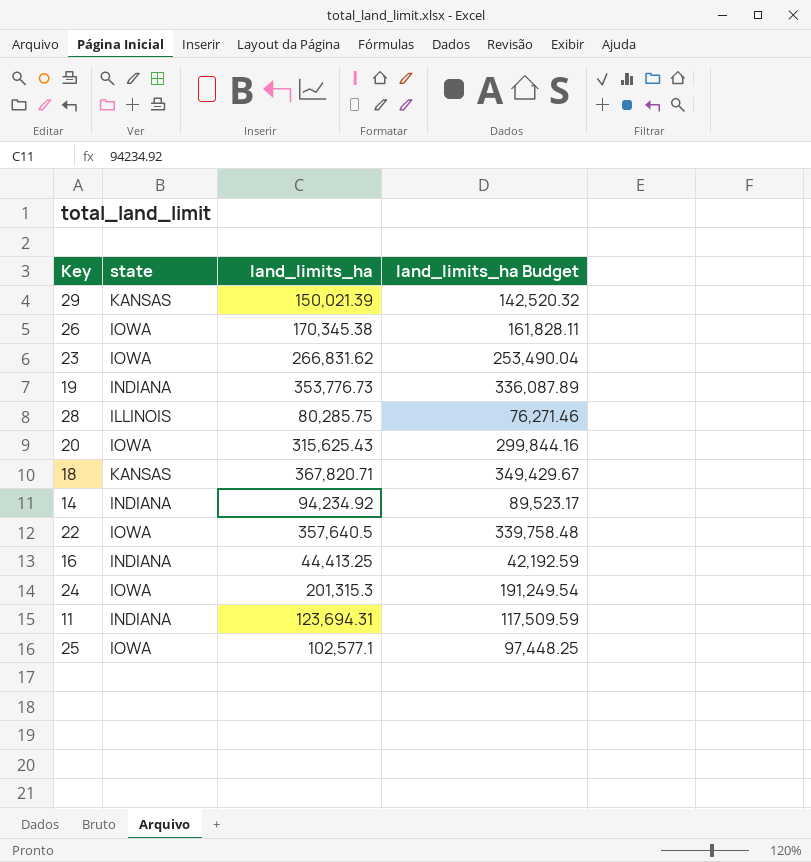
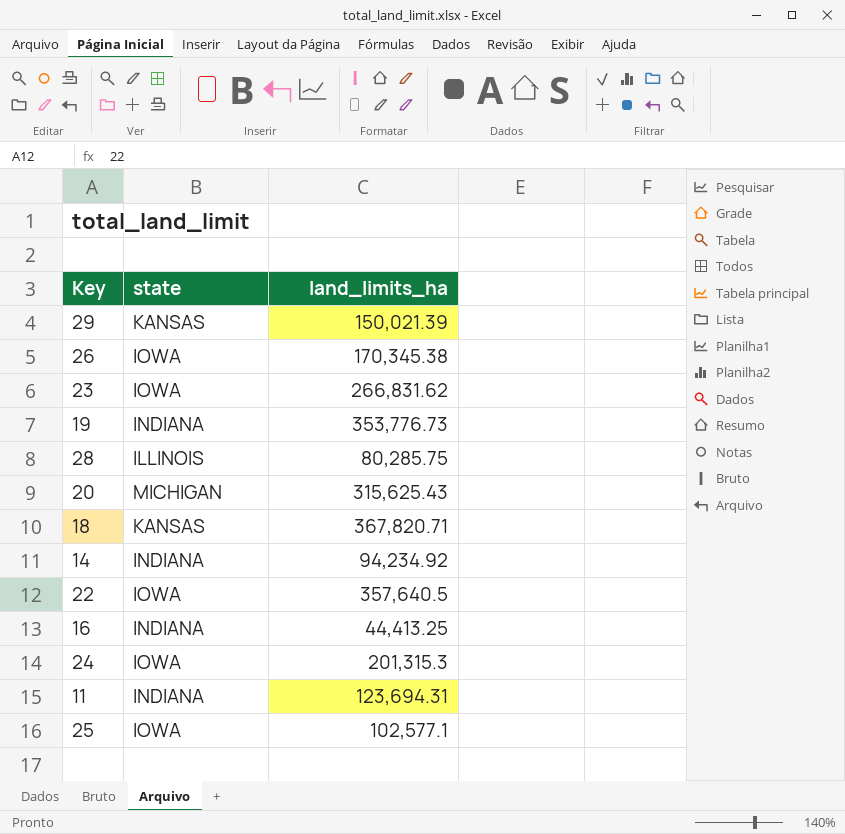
column land_limits_ha Budget | formula: [land_limits_ha] * 0.95 -> none
20 | state: IOWA -> MICHIGAN

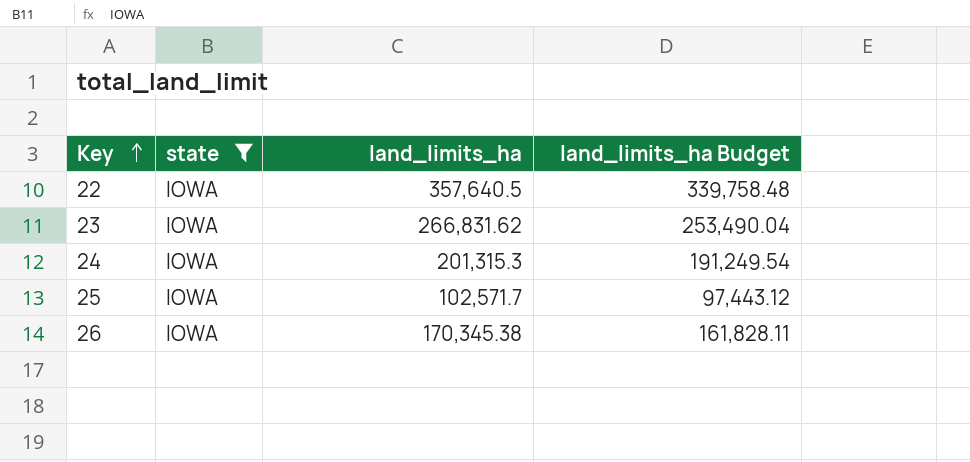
filter: none -> state = IOWA
row order: none -> Key ascending
column land_limits_ha Budget | formula: none -> [land_limits_ha] * 0.95
25 | land_limits_ha: 102,577.1 -> 102,571.7

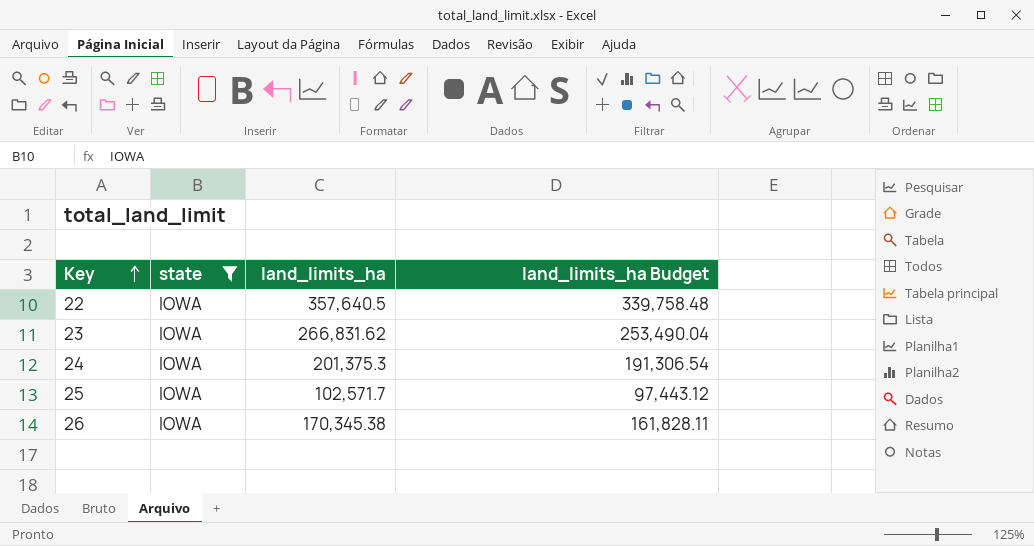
24 | land_limits_ha: 201,315.3 -> 201,375.3
24 | land_limits_ha Budget: 191,249.54 -> 191,306.54

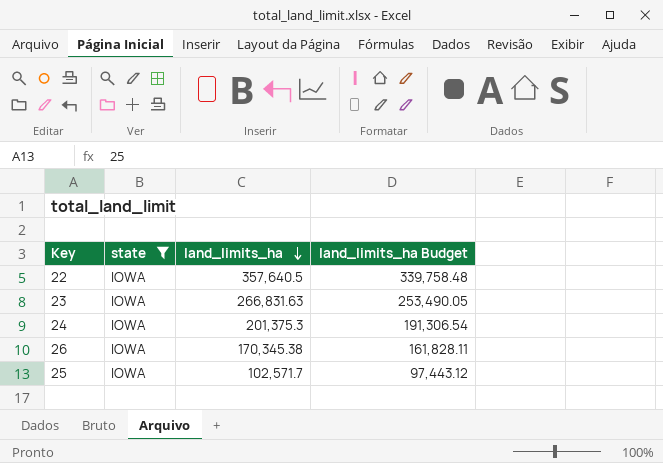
row order: Key ascending -> land_limits_ha descending
23 | land_limits_ha: 266,831.62 -> 266,831.63
23 | land_limits_ha Budget: 253,490.04 -> 253,490.05

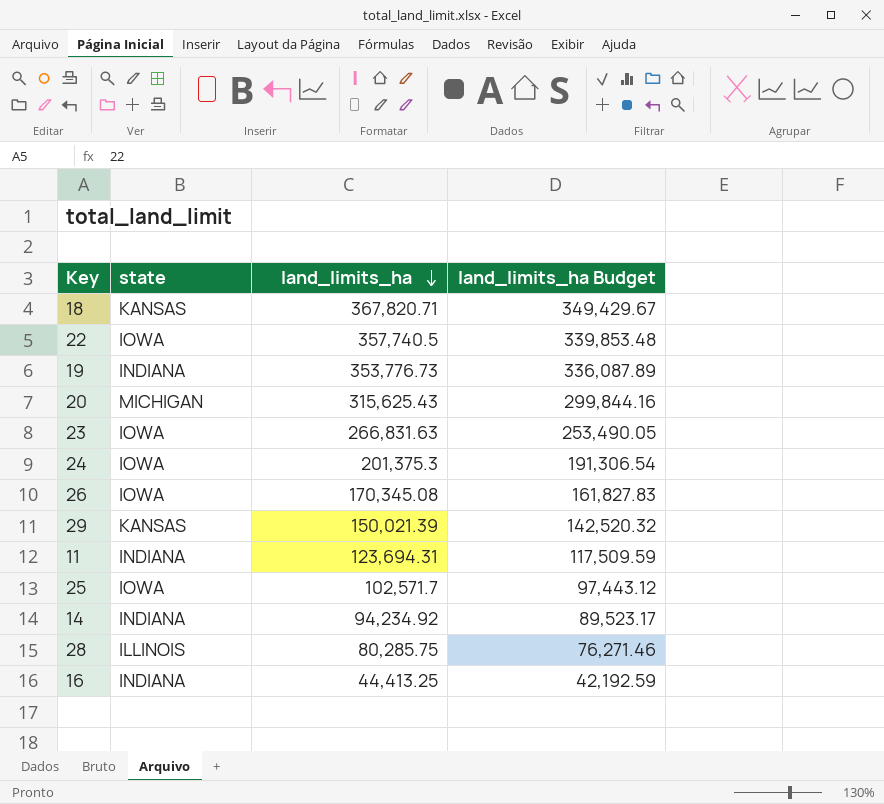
filter: state = IOWA -> none
22 | land_limits_ha: 357,640.5 -> 357,740.5
22 | land_limits_ha Budget: 339,758.48 -> 339,853.48
26 | land_limits_ha: 170,345.38 -> 170,345.08
26 | land_limits_ha Budget: 161,828.11 -> 161,827.83

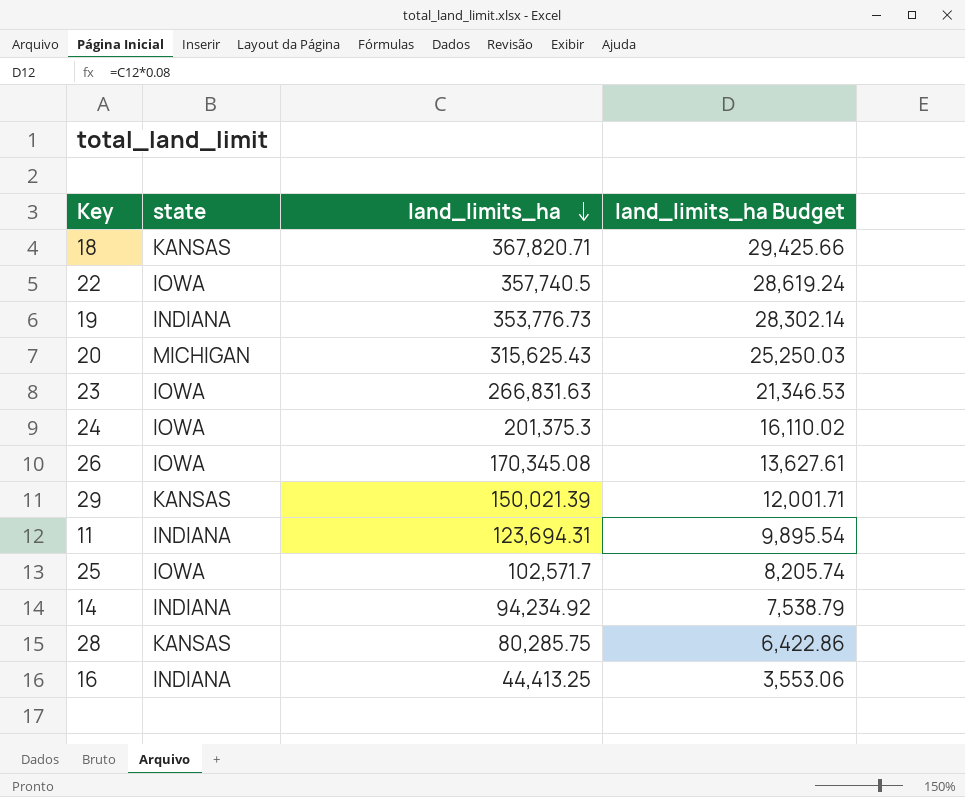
column land_limits_ha Budget | formula: [land_limits_ha] * 0.95 -> [land_limits_ha] * 0.08
28 | state: ILLINOIS -> KANSAS

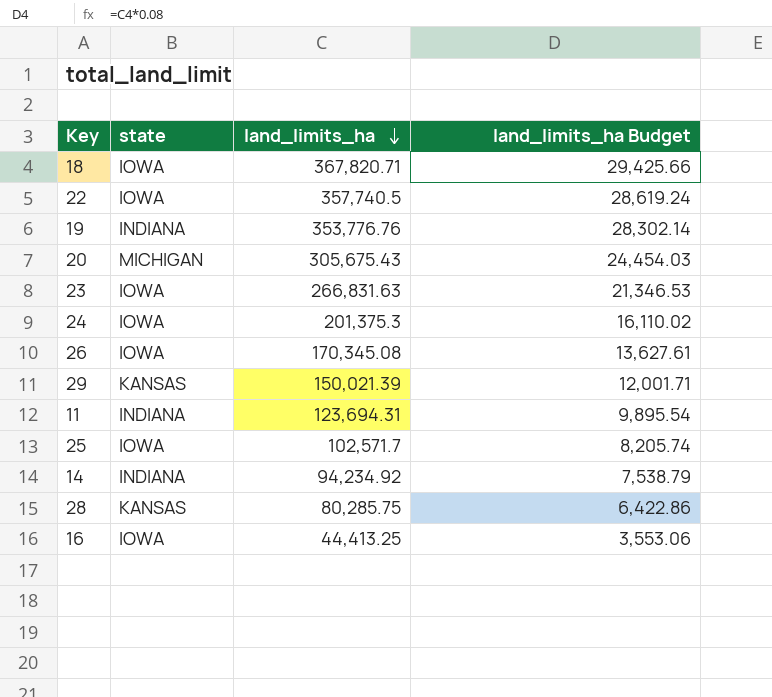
18 | state: KANSAS -> IOWA
19 | land_limits_ha: 353,776.73 -> 353,776.76
20 | land_limits_ha: 315,625.43 -> 305,675.43
20 | land_limits_ha Budget: 25,250.03 -> 24,454.03
16 | state: INDIANA -> IOWA

